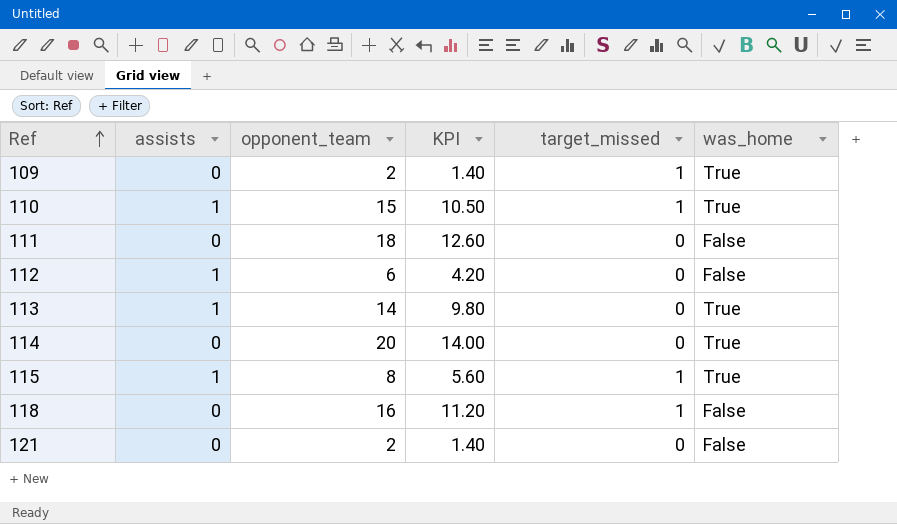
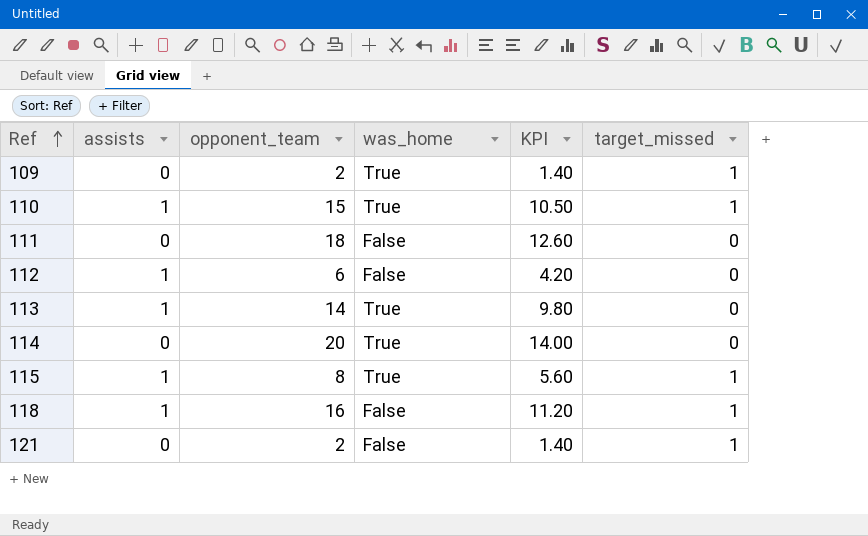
column was_home | position: 6 -> 4
118 | assists: 0 -> 1
121 | target_missed: 0 -> 1

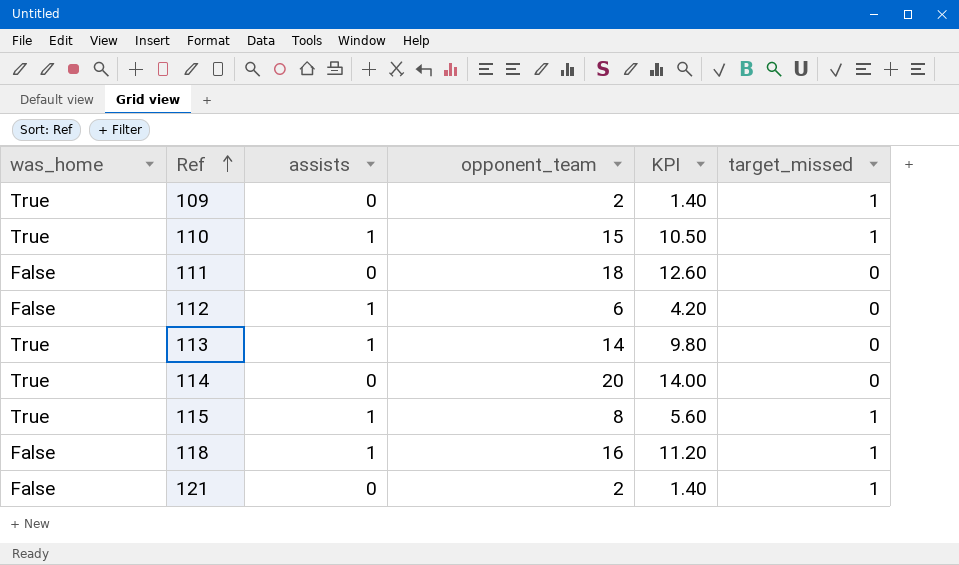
column was_home | position: 4 -> 1

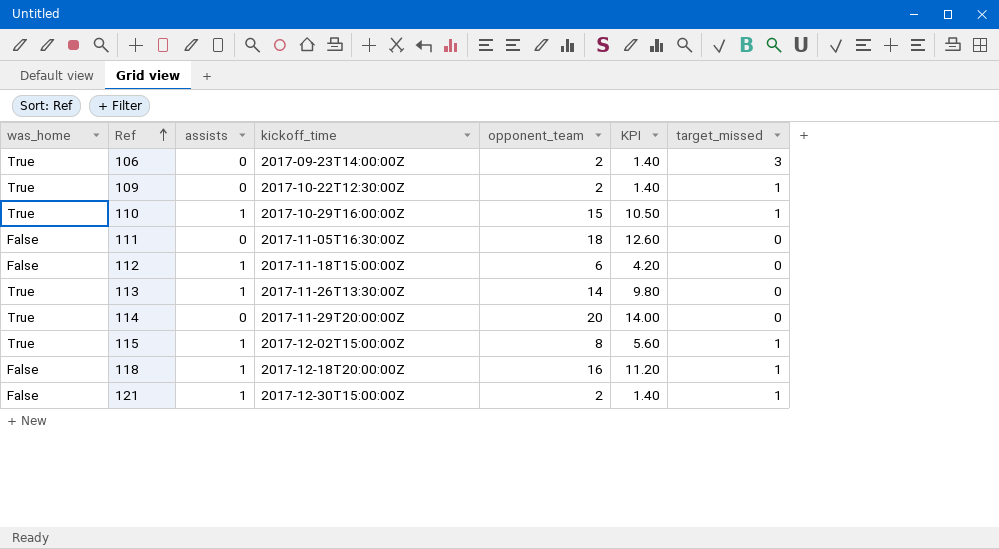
column kickoff_time | position: none -> 4
row 106: none -> True | 0 | 2017-09-23T14:00:00Z | 2 | 1.40 | 3
121 | assists: 0 -> 1

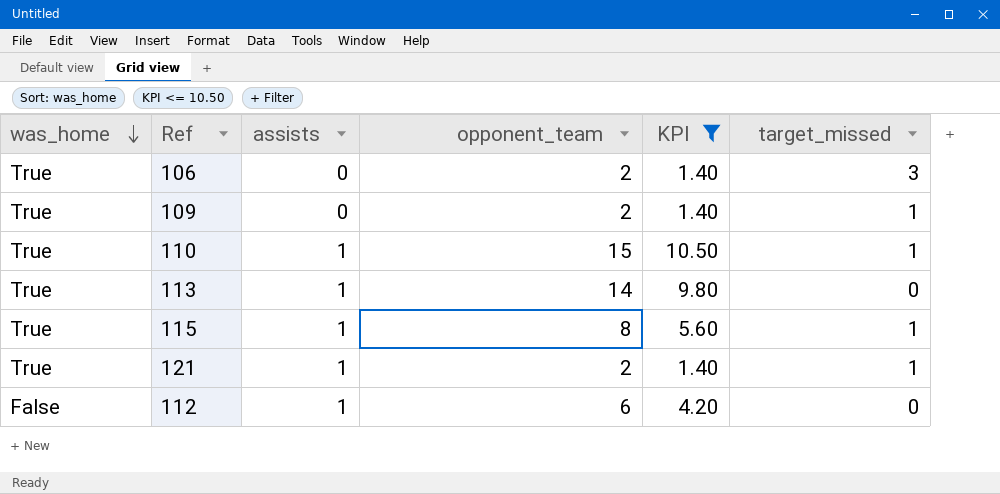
filter: none -> KPI <= 10.50
row order: Ref ascending -> was_home descending
column kickoff_time | position: 4 -> none
121 | was_home: False -> True

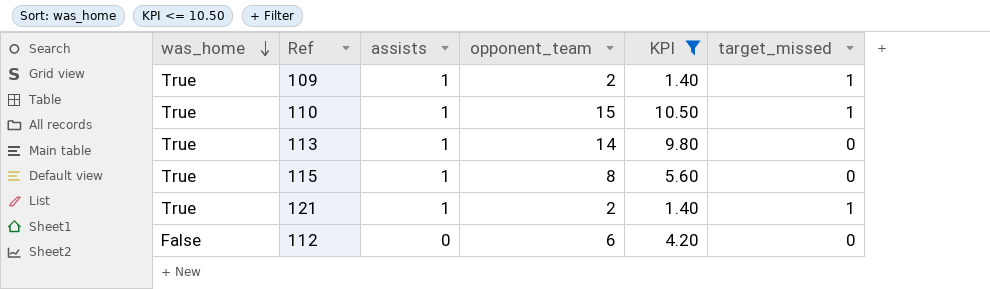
row 106: True | 0 | 2 | 1.40 | 3 -> none
109 | assists: 0 -> 1
115 | target_missed: 1 -> 0
112 | assists: 1 -> 0

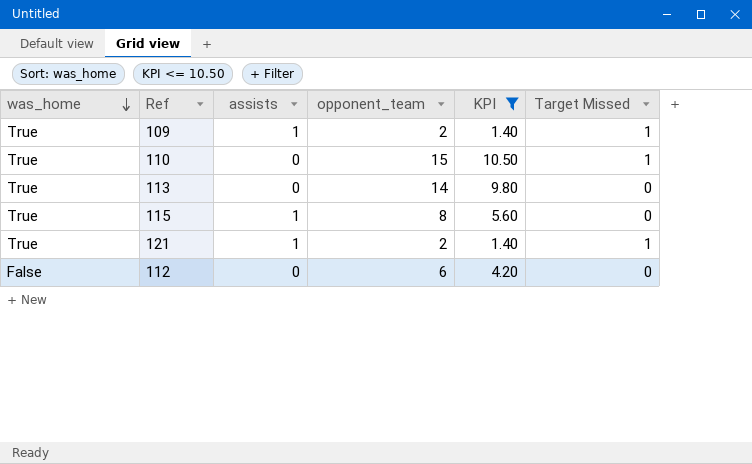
column name: target_missed -> Target Missed
110 | assists: 1 -> 0
113 | assists: 1 -> 0

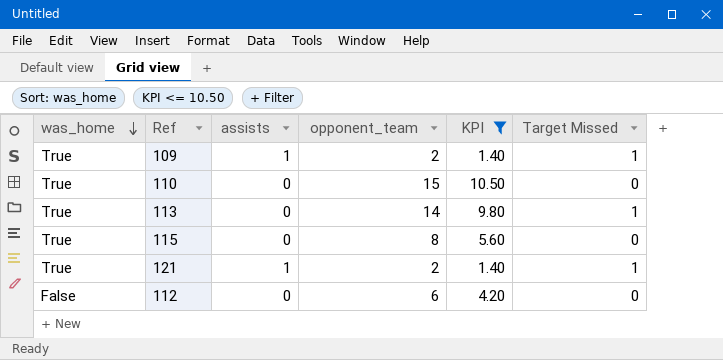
110 | Target Missed: 1 -> 0
113 | Target Missed: 0 -> 1
115 | assists: 1 -> 0

